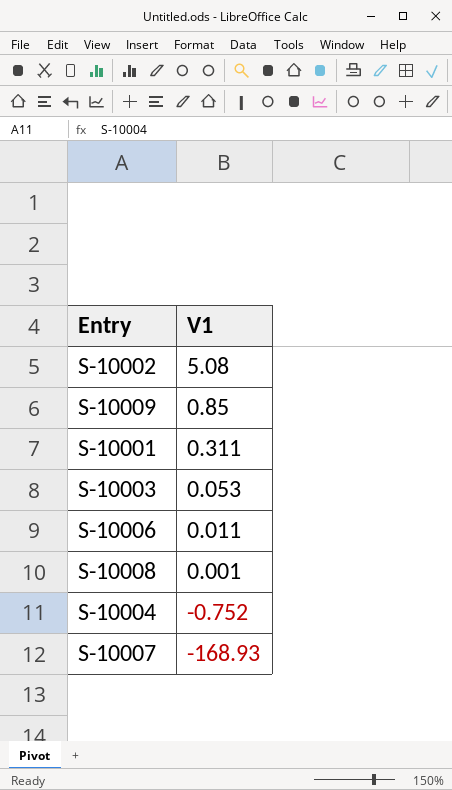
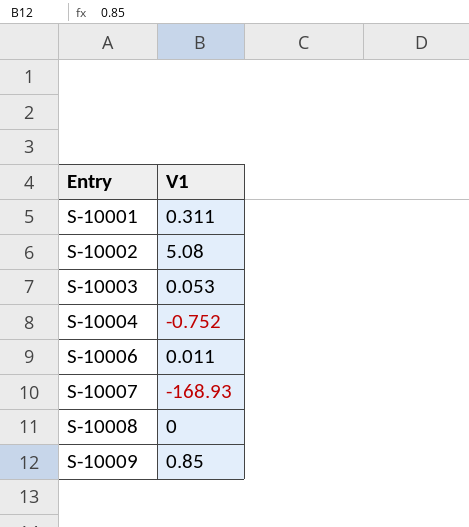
row order: V1 descending -> Entry ascending
S-10008 | V1: 0.001 -> 0

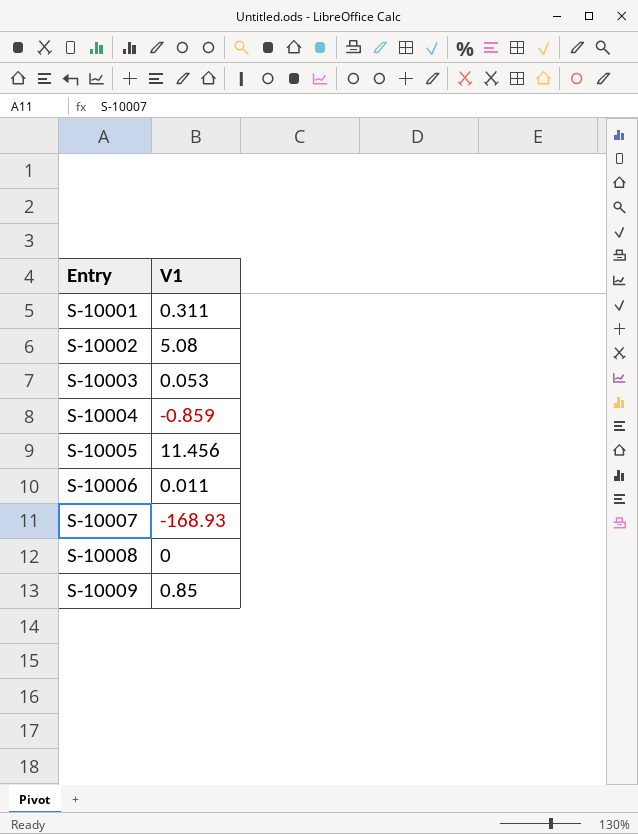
S-10004 | V1: -0.752 -> -0.859
row S-10005: none -> 11.456

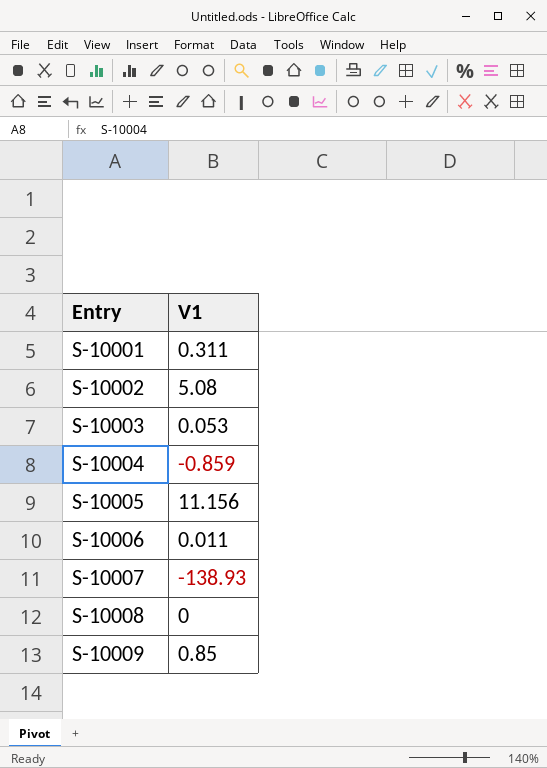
S-10005 | V1: 11.456 -> 11.156
S-10007 | V1: -168.93 -> -138.93

